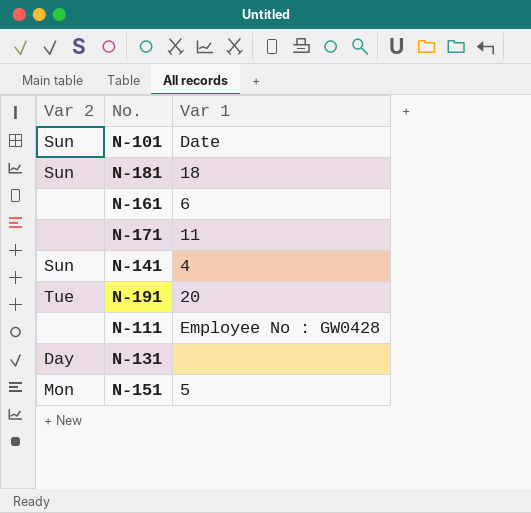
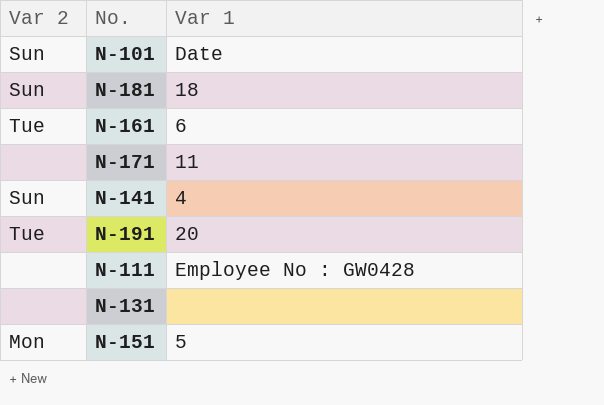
N-161 | Var 2: none -> Tue
N-131 | Var 2: Day -> none

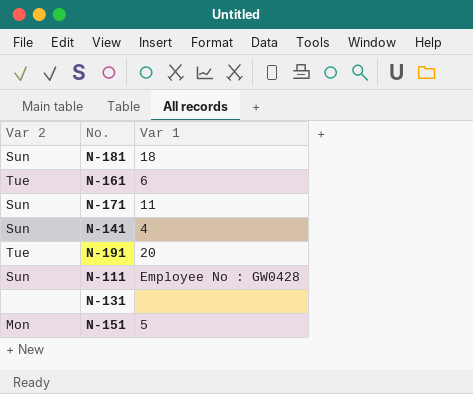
row N-101: Sun | Date -> none
N-171 | Var 2: none -> Sun
N-111 | Var 2: none -> Sun

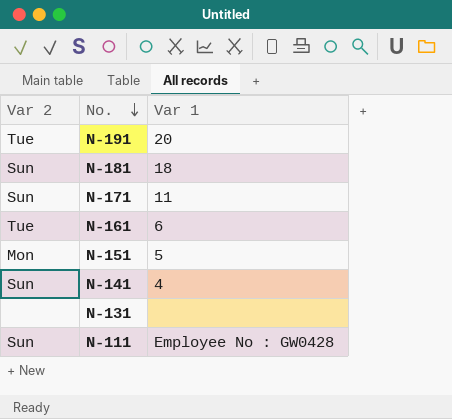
row order: none -> No. descending

